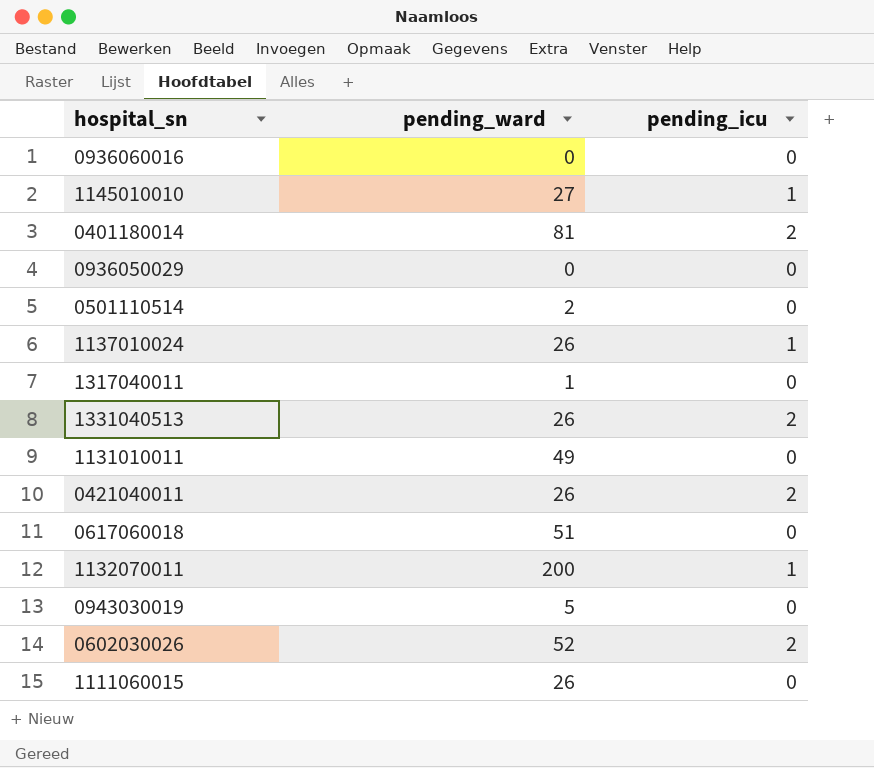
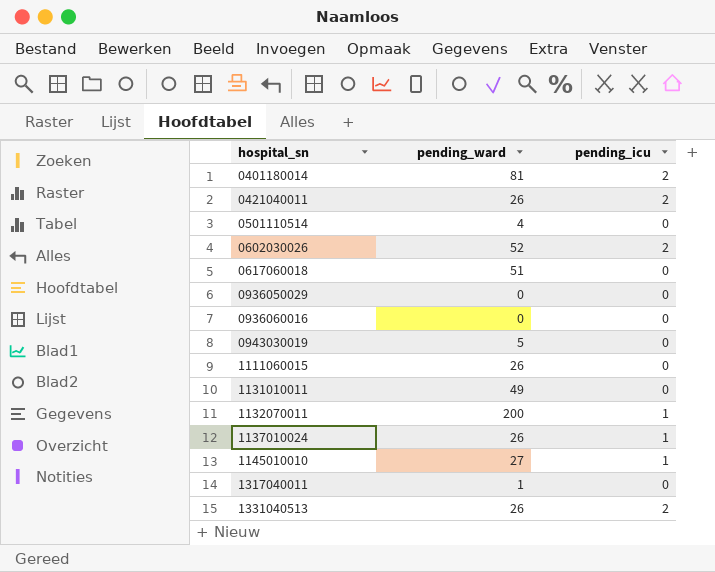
row order: none -> hospital_sn ascending
0501110514 | pending_ward: 2 -> 4

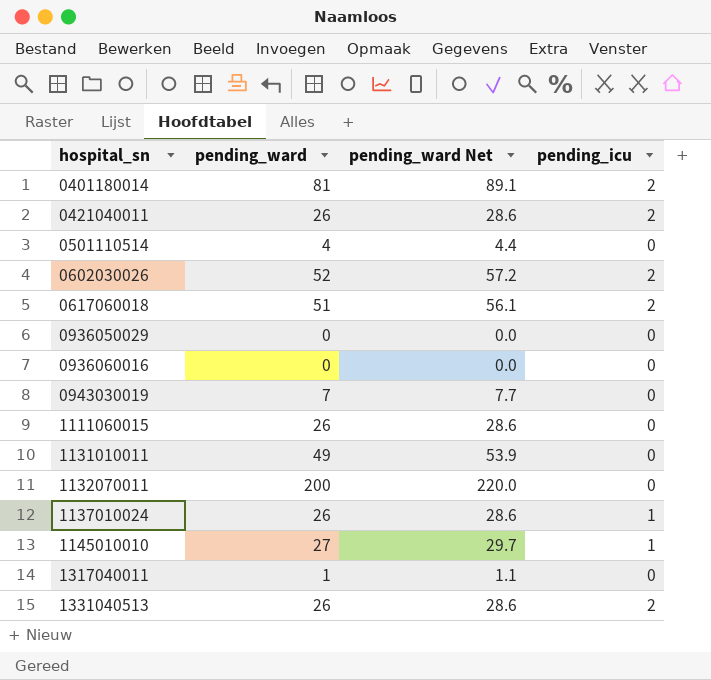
column pending_ward Net | formula: none -> [pending_ward] * 1.1
0617060018 | pending_icu: 0 -> 2
0943030019 | pending_ward: 5 -> 7
1132070011 | pending_icu: 1 -> 0

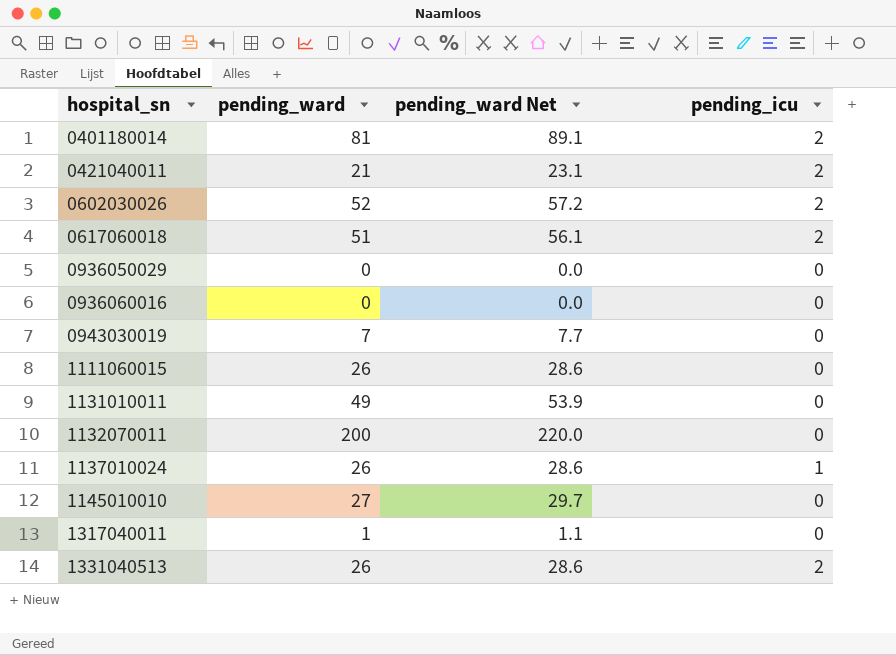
row 0501110514: 4 | 4.4 | 0 -> none
0421040011 | pending_ward: 26 -> 21
0421040011 | pending_ward Net: 28.6 -> 23.1
1145010010 | pending_icu: 1 -> 0

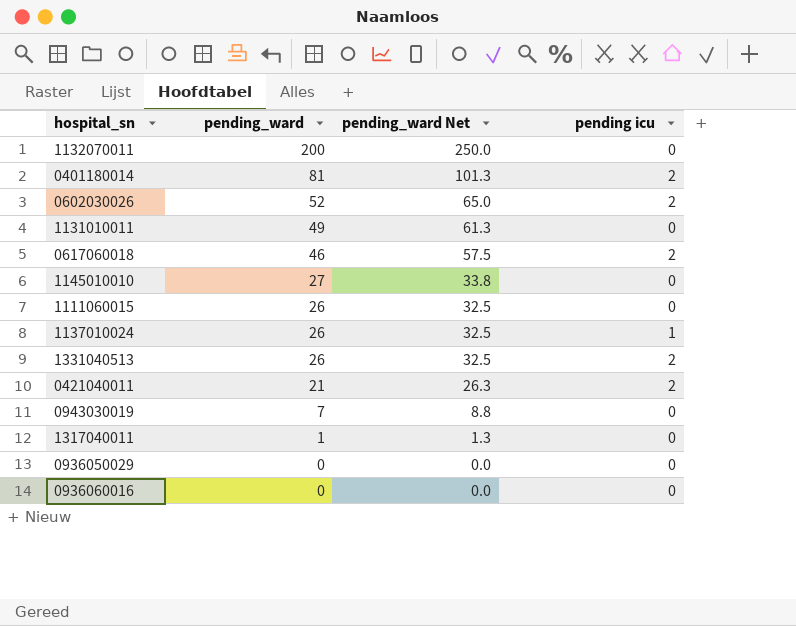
row order: hospital_sn ascending -> pending_ward descending
column pending_ward Net | formula: [pending_ward] * 1.1 -> [pending_ward] * 1.25
column name: pending_icu -> pending icu
0617060018 | pending_ward: 51 -> 46

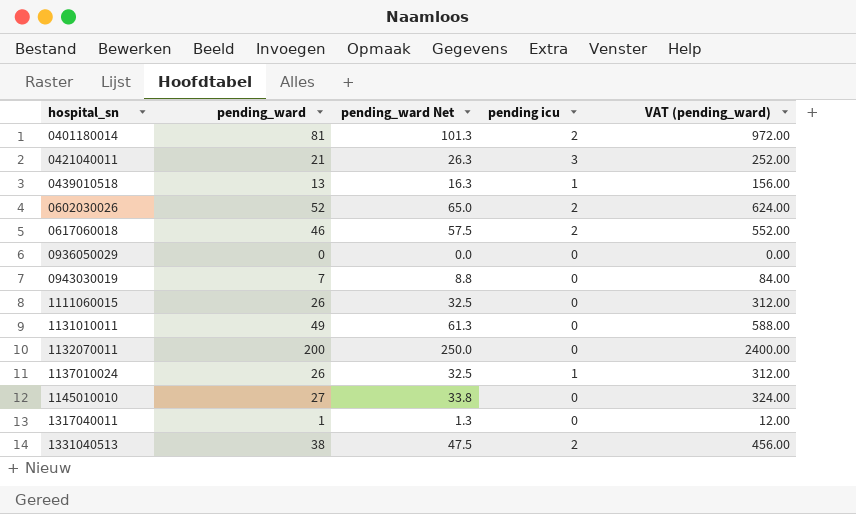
row order: pending_ward descending -> hospital_sn ascending
column VAT (pending_ward) | formula: none -> [pending_ward] * 12
row 0936060016: 0 | 0.0 | 0 -> none
0421040011 | pending icu: 2 -> 3
row 0439010518: none -> 13 | 16.3 | 1 | 156.00
1331040513 | pending_ward: 26 -> 38
1331040513 | pending_ward Net: 32.5 -> 47.5

